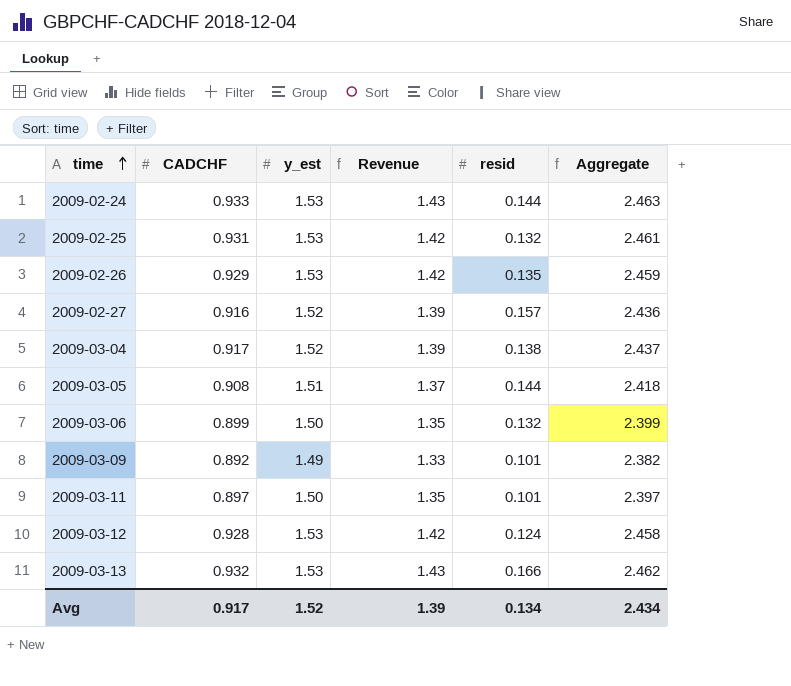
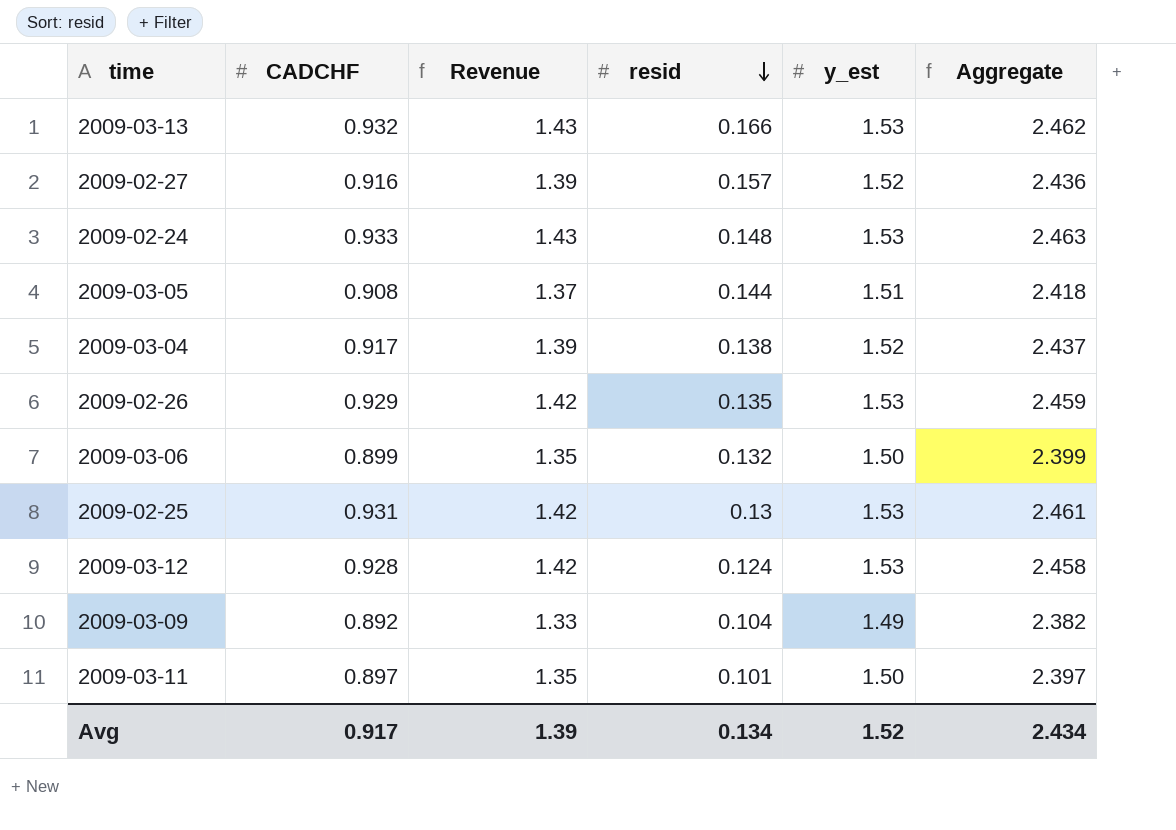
row order: time ascending -> resid descending
column y_est | position: 3 -> 5
2009-02-24 | resid: 0.144 -> 0.148
2009-02-25 | resid: 0.132 -> 0.13
2009-03-09 | resid: 0.101 -> 0.104

